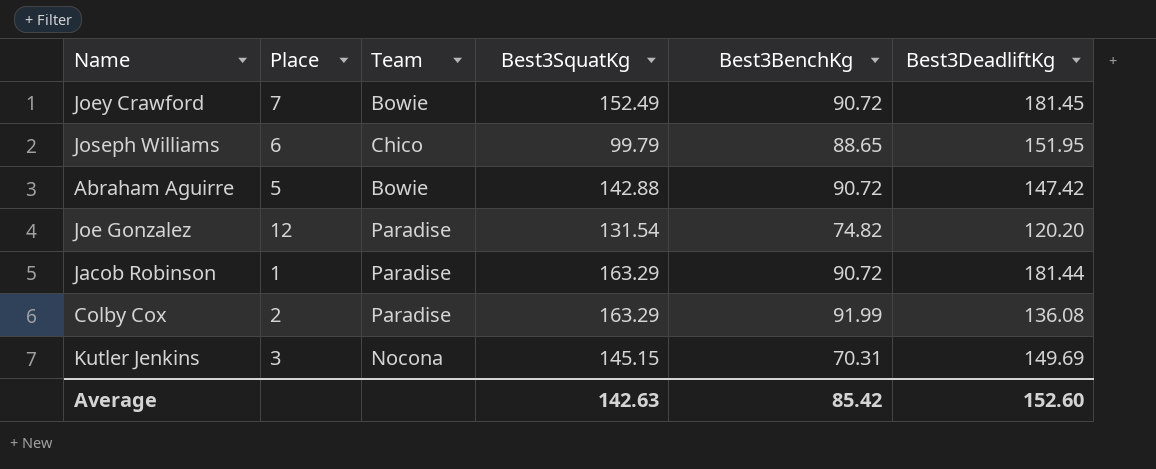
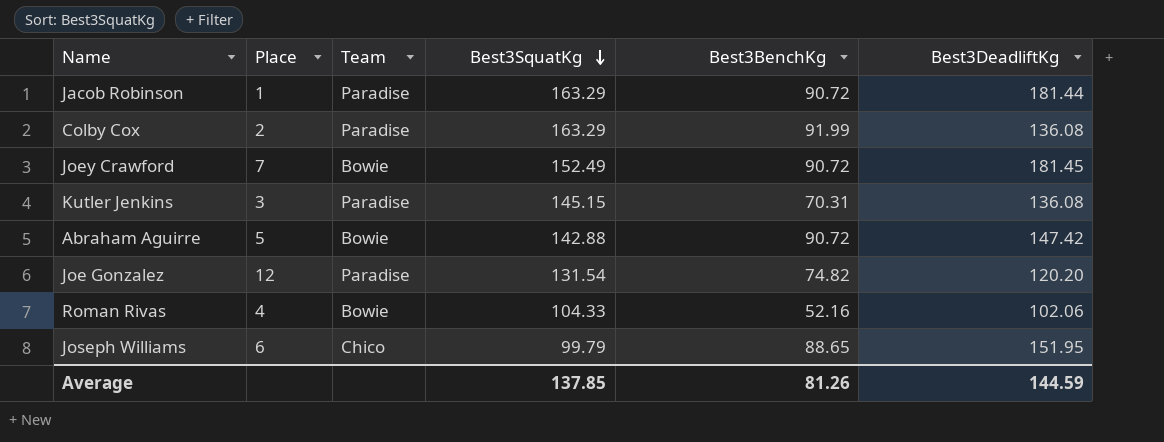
row order: none -> Best3SquatKg descending
Kutler Jenkins | Team: Nocona -> Paradise
Kutler Jenkins | Best3DeadliftKg: 149.69 -> 136.08
row Roman Rivas: none -> 4 | Bowie | 104.33 | 52.16 | 102.06
Average | Best3SquatKg: 142.63 -> 137.85
Average | Best3BenchKg: 85.42 -> 81.26
Average | Best3DeadliftKg: 152.60 -> 144.59

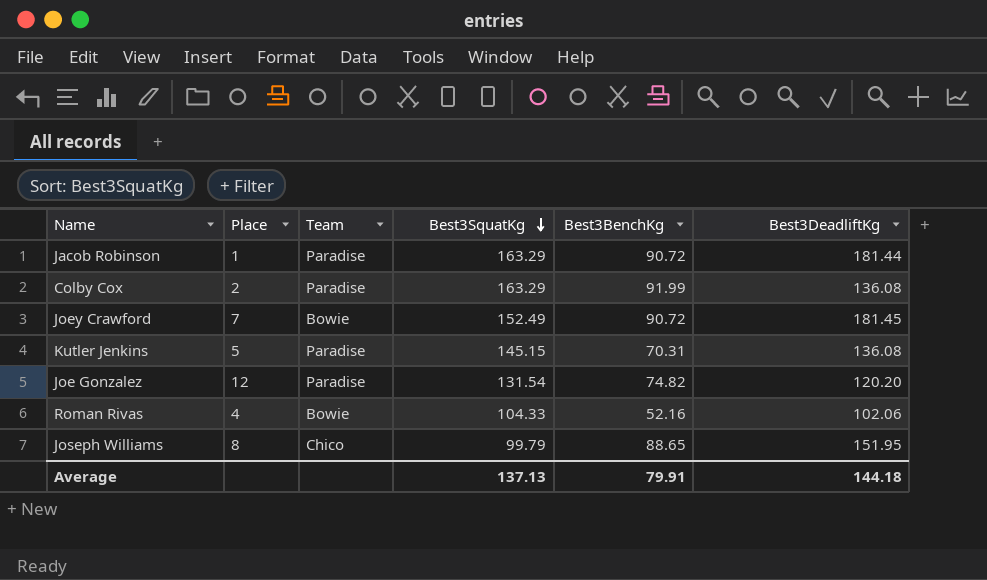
row Abraham Aguirre: 5 | Bowie | 142.88 | 90.72 | 147.42 -> none
Kutler Jenkins | Place: 3 -> 5
Joseph Williams | Place: 6 -> 8
Average | Best3SquatKg: 137.85 -> 137.13
Average | Best3BenchKg: 81.26 -> 79.91
Average | Best3DeadliftKg: 144.59 -> 144.18

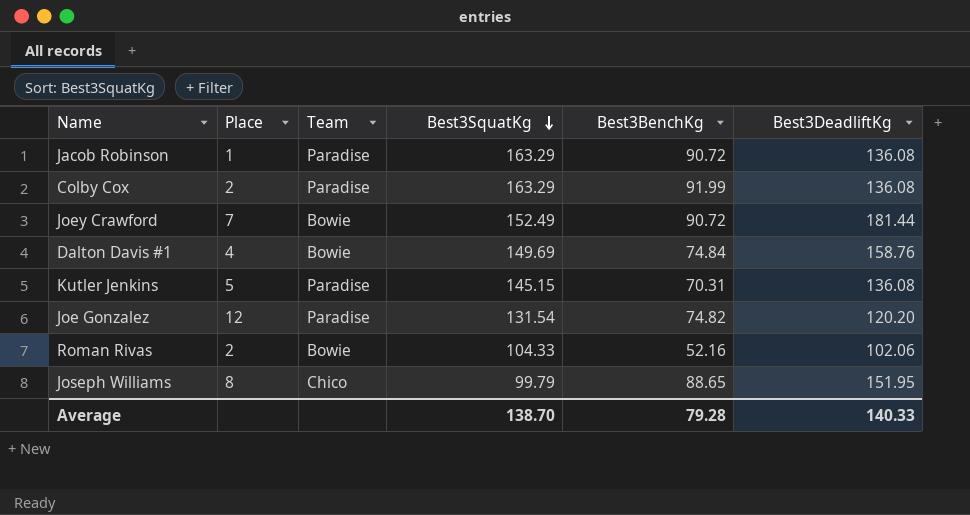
Jacob Robinson | Best3DeadliftKg: 181.44 -> 136.08
Joey Crawford | Best3DeadliftKg: 181.45 -> 181.44
row Dalton Davis #1: none -> 4 | Bowie | 149.69 | 74.84 | 158.76
Roman Rivas | Place: 4 -> 2
Average | Best3SquatKg: 137.13 -> 138.70
Average | Best3BenchKg: 79.91 -> 79.28
Average | Best3DeadliftKg: 144.18 -> 140.33

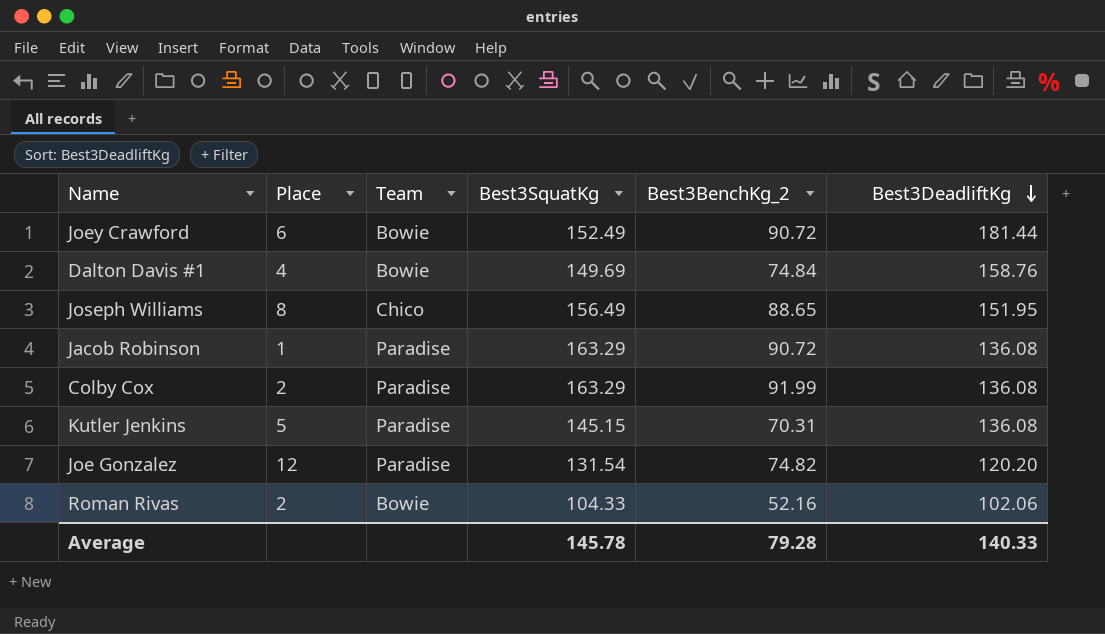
row order: Best3SquatKg descending -> Best3DeadliftKg descending
column name: Best3BenchKg -> Best3BenchKg_2
Joey Crawford | Place: 7 -> 6
Joseph Williams | Best3SquatKg: 99.79 -> 156.49
Average | Best3SquatKg: 138.70 -> 145.78

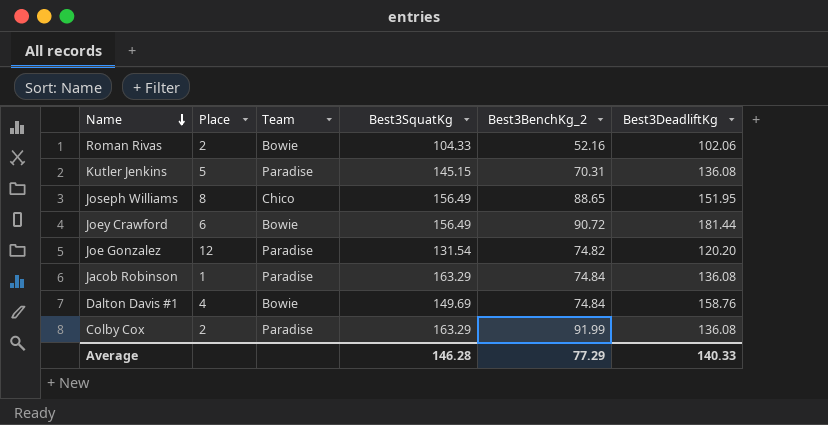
row order: Best3DeadliftKg descending -> Name descending
Joey Crawford | Best3SquatKg: 152.49 -> 156.49
Jacob Robinson | Best3BenchKg_2: 90.72 -> 74.84
Average | Best3SquatKg: 145.78 -> 146.28
Average | Best3BenchKg_2: 79.28 -> 77.29

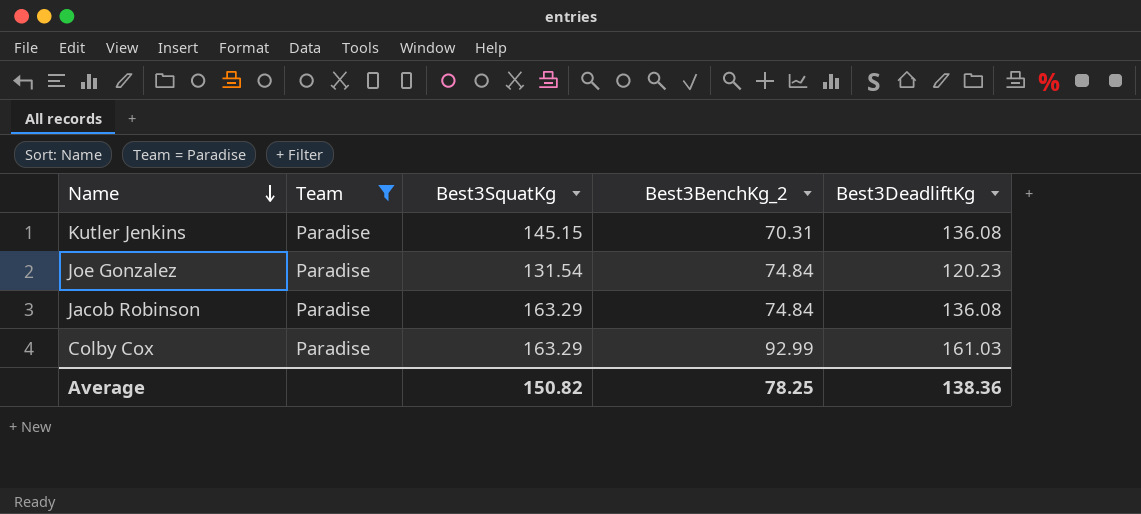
filter: none -> Team = Paradise
column Place | position: 2 -> none
Joe Gonzalez | Best3BenchKg_2: 74.82 -> 74.84
Joe Gonzalez | Best3DeadliftKg: 120.20 -> 120.23
Colby Cox | Best3BenchKg_2: 91.99 -> 92.99
Colby Cox | Best3DeadliftKg: 136.08 -> 161.03
Average | Best3SquatKg: 146.28 -> 150.82
Average | Best3BenchKg_2: 77.29 -> 78.25
Average | Best3DeadliftKg: 140.33 -> 138.36

